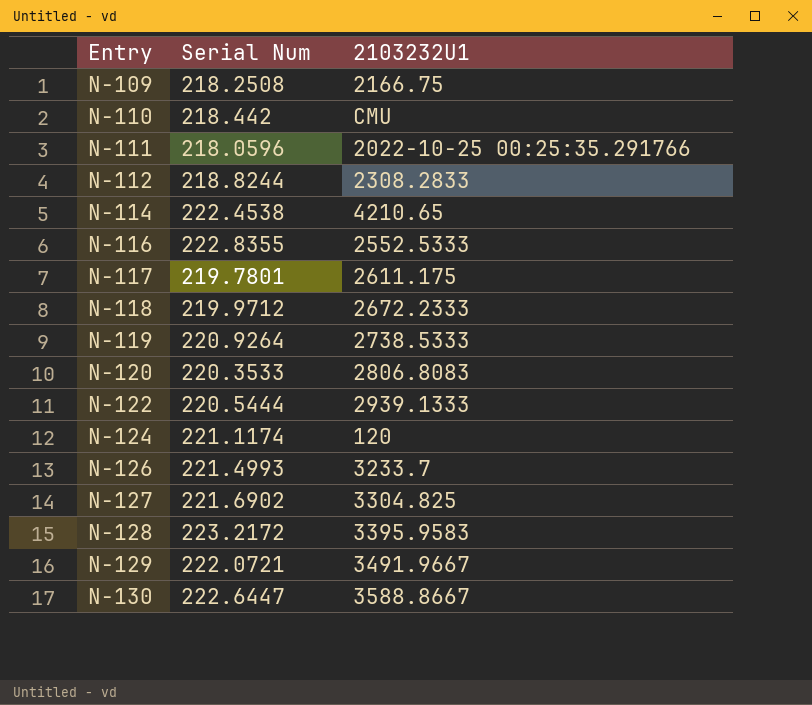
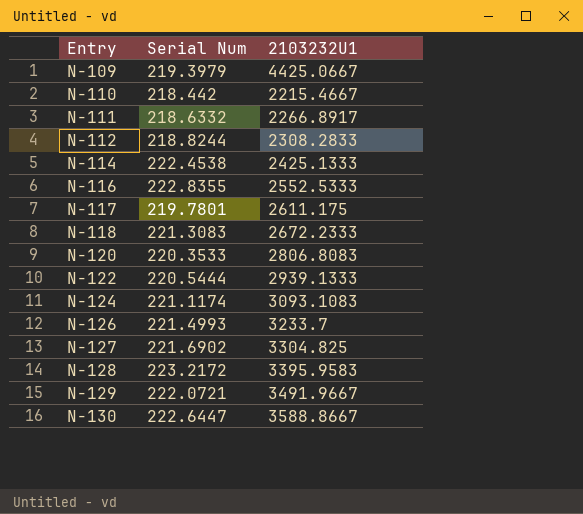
row N-119: 220.9264 | 2738.5333 -> none
N-109 | Serial Num: 218.2508 -> 219.3979
N-109 | 2103232U1: 2166.75 -> 4425.0667
N-110 | 2103232U1: CMU -> 2215.4667
N-111 | Serial Num: 218.0596 -> 218.6332
N-111 | 2103232U1: 2022-10-25 00:25:35.291766 -> 2266.8917
N-114 | 2103232U1: 4210.65 -> 2425.1333
N-118 | Serial Num: 219.9712 -> 221.3083
N-124 | 2103232U1: 120 -> 3093.1083

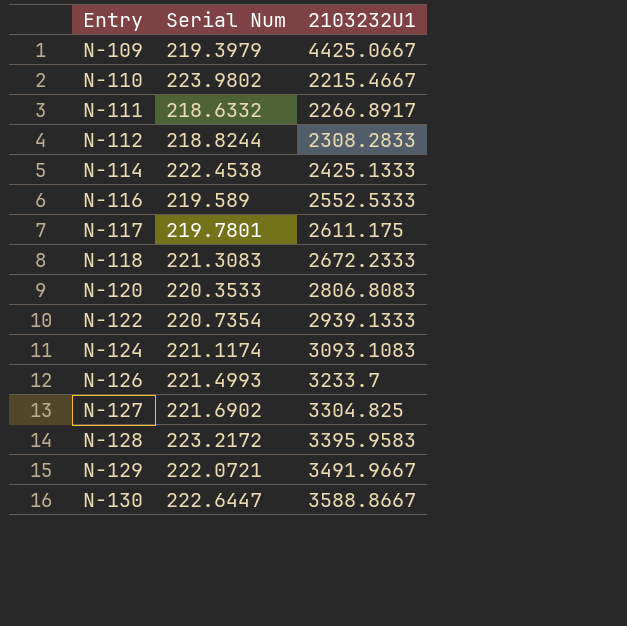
N-110 | Serial Num: 218.442 -> 223.9802
N-116 | Serial Num: 222.8355 -> 219.589
N-122 | Serial Num: 220.5444 -> 220.7354

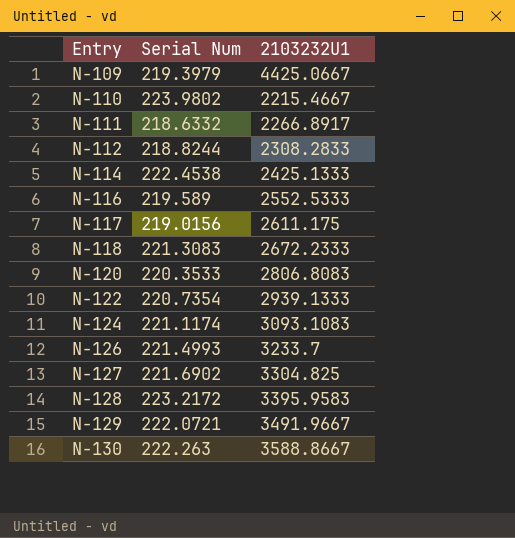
N-117 | Serial Num: 219.7801 -> 219.0156
N-130 | Serial Num: 222.6447 -> 222.263

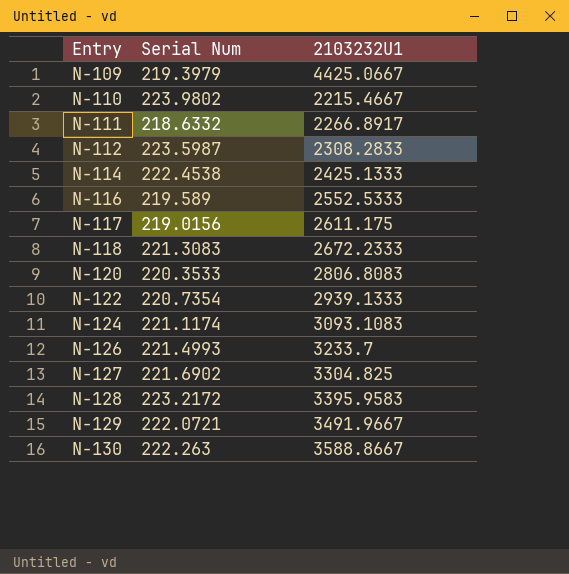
N-112 | Serial Num: 218.8244 -> 223.5987

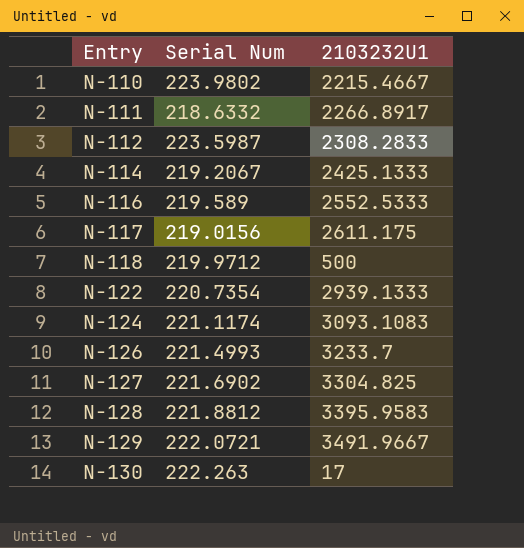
row N-109: 219.3979 | 4425.0667 -> none
row N-120: 220.3533 | 2806.8083 -> none
N-114 | Serial Num: 222.4538 -> 219.2067
N-118 | Serial Num: 221.3083 -> 219.9712
N-118 | 2103232U1: 2672.2333 -> 500
N-128 | Serial Num: 223.2172 -> 221.8812
N-130 | 2103232U1: 3588.8667 -> 17

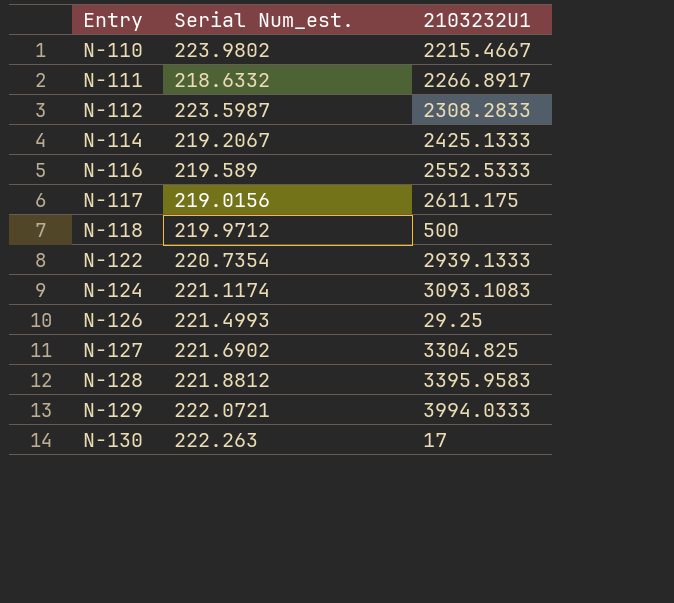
column name: Serial Num -> Serial Num_est.
N-126 | 2103232U1: 3233.7 -> 29.25
N-129 | 2103232U1: 3491.9667 -> 3994.0333

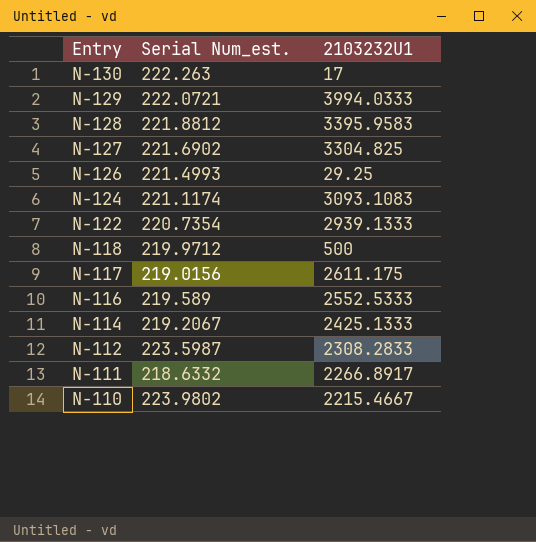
row order: Entry ascending -> Entry descending

